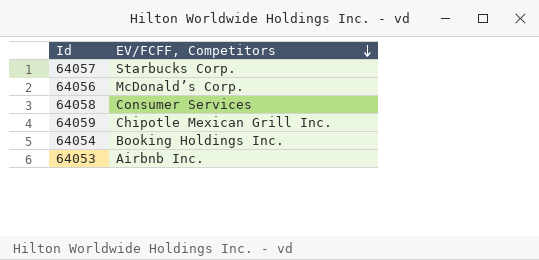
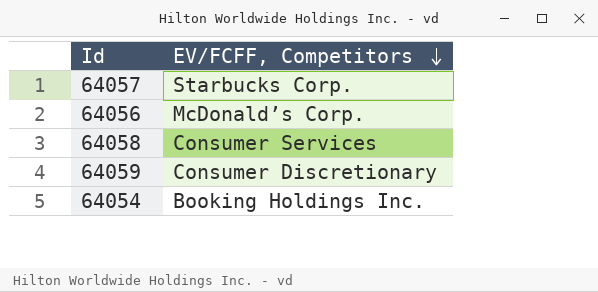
row 64053: Airbnb Inc. -> none
64059 | EV/FCFF, Competitors: Chipotle Mexican Grill Inc. -> Consumer Discretionary

